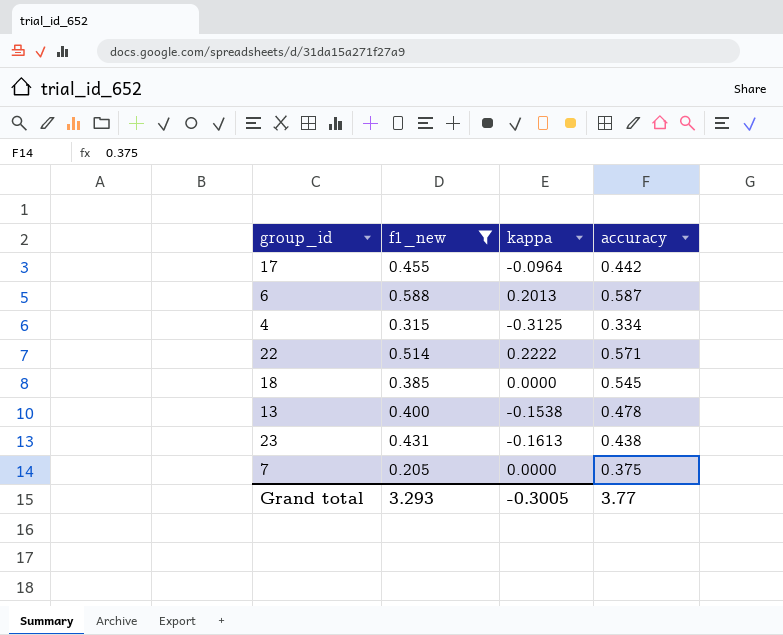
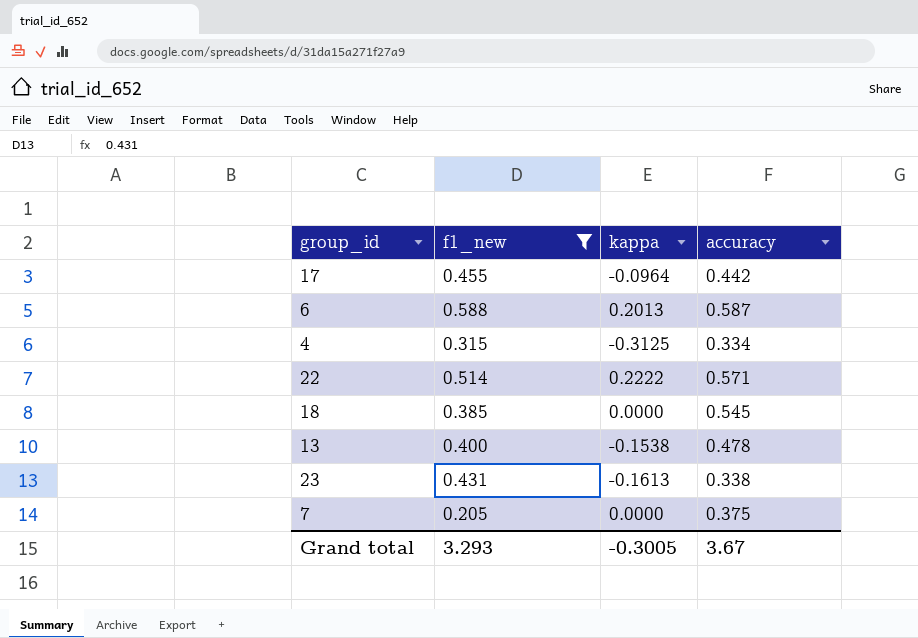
23 | accuracy: 0.438 -> 0.338
Grand total | accuracy: 3.77 -> 3.67

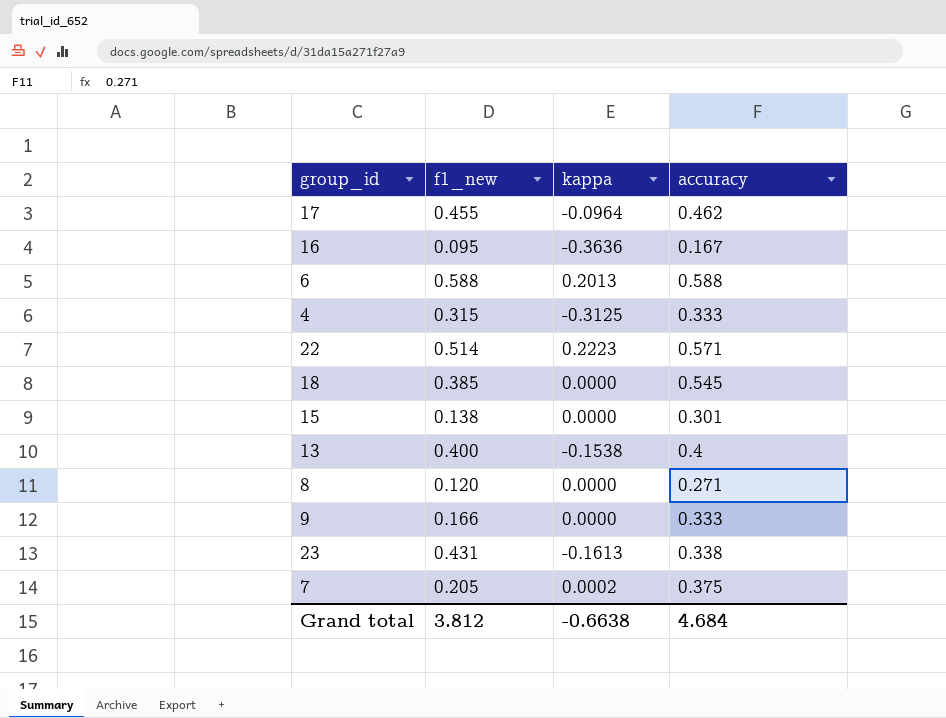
filter: f1_new >= 0.205 -> none
17 | accuracy: 0.442 -> 0.462
6 | accuracy: 0.587 -> 0.588
4 | accuracy: 0.334 -> 0.333
22 | kappa: 0.2222 -> 0.2223
13 | accuracy: 0.478 -> 0.4
7 | kappa: 0.0000 -> 0.0002
Grand total | f1_new: 3.293 -> 3.812
Grand total | kappa: -0.3005 -> -0.6638
Grand total | accuracy: 3.67 -> 4.684

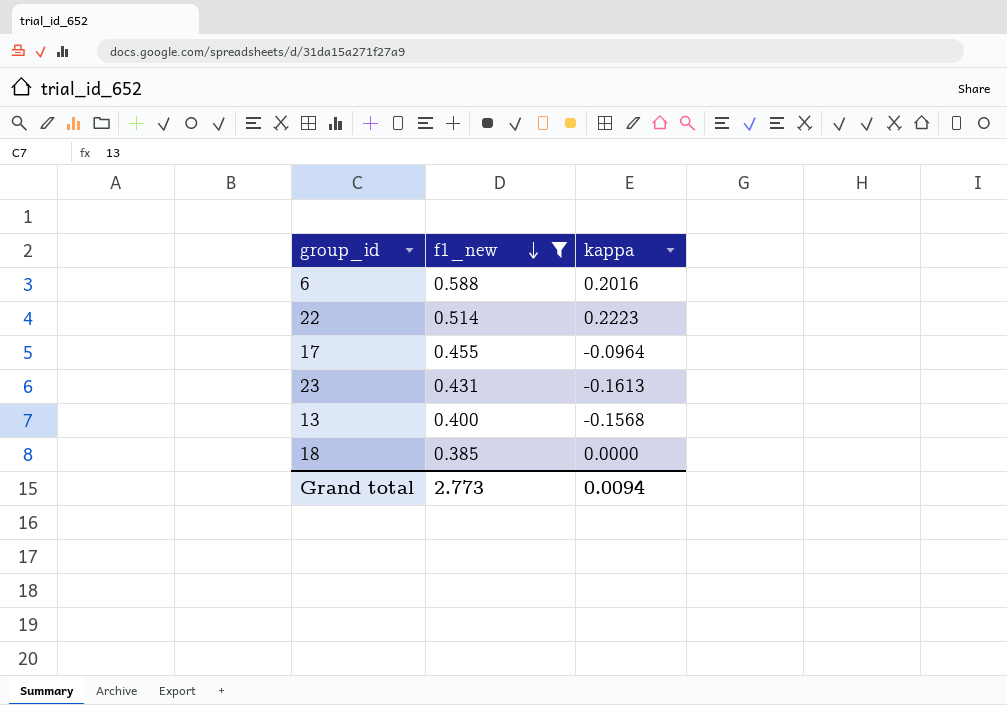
filter: none -> f1_new >= 0.385
row order: none -> f1_new descending
column accuracy | position: 4 -> none
6 | kappa: 0.2013 -> 0.2016
13 | kappa: -0.1538 -> -0.1568
Grand total | f1_new: 3.812 -> 2.773
Grand total | kappa: -0.6638 -> 0.0094

